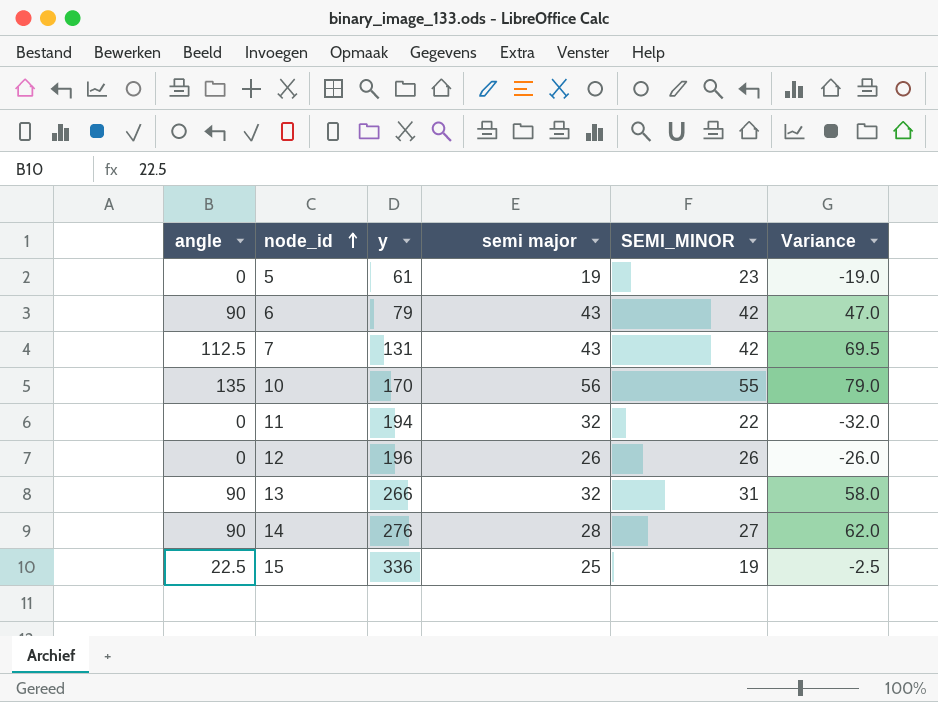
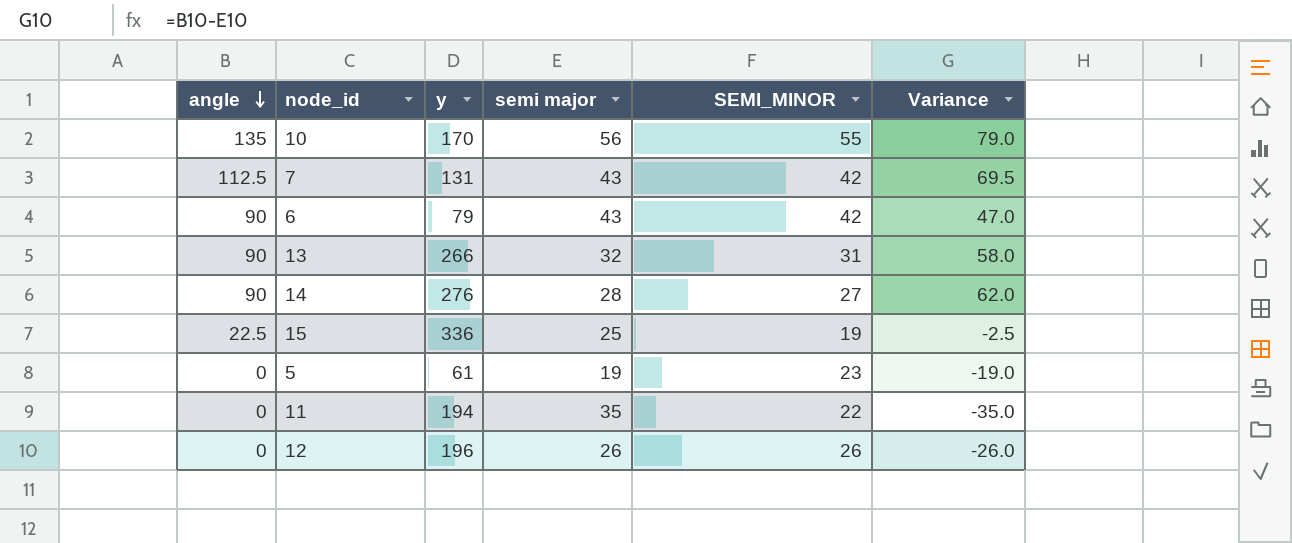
row order: node_id ascending -> angle descending
11 | semi major: 32 -> 35
11 | Variance: -32.0 -> -35.0

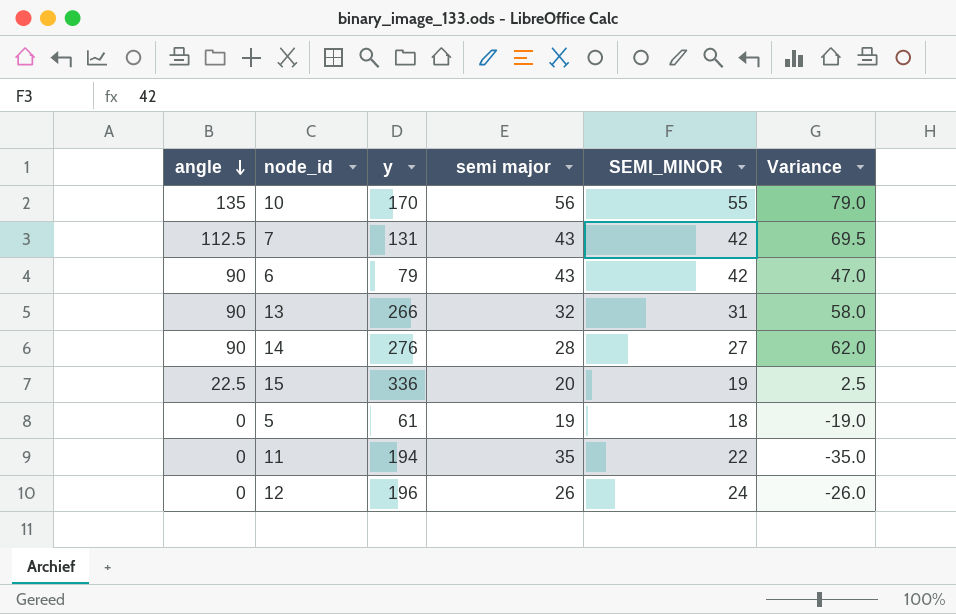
15 | semi major: 25 -> 20
15 | Variance: -2.5 -> 2.5
5 | SEMI_MINOR: 23 -> 18
12 | SEMI_MINOR: 26 -> 24

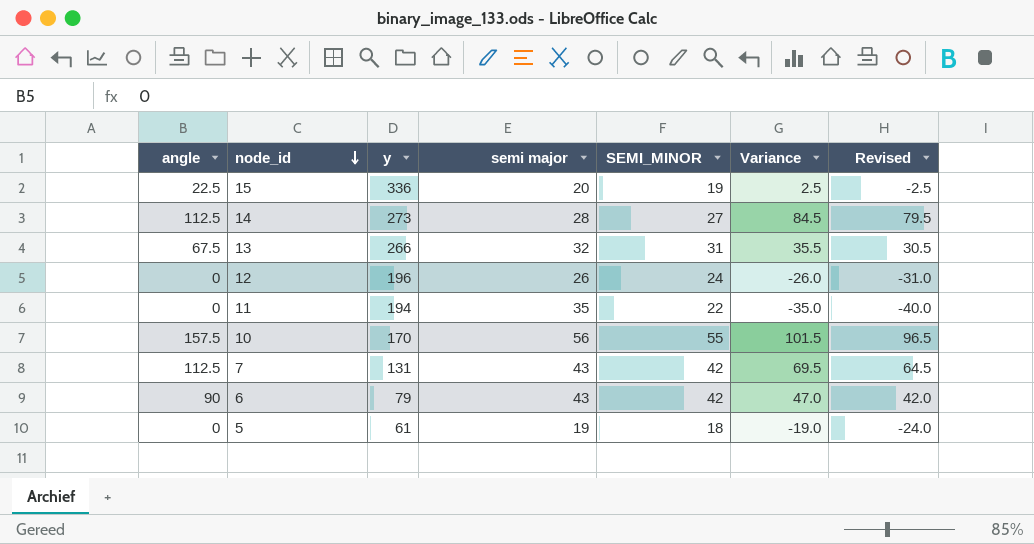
row order: angle descending -> node_id descending
column Revised | formula: none -> [Variance] - 5
14 | angle: 90 -> 112.5
14 | y: 276 -> 273
14 | Variance: 62.0 -> 84.5
13 | angle: 90 -> 67.5
13 | Variance: 58.0 -> 35.5
10 | angle: 135 -> 157.5
10 | Variance: 79.0 -> 101.5

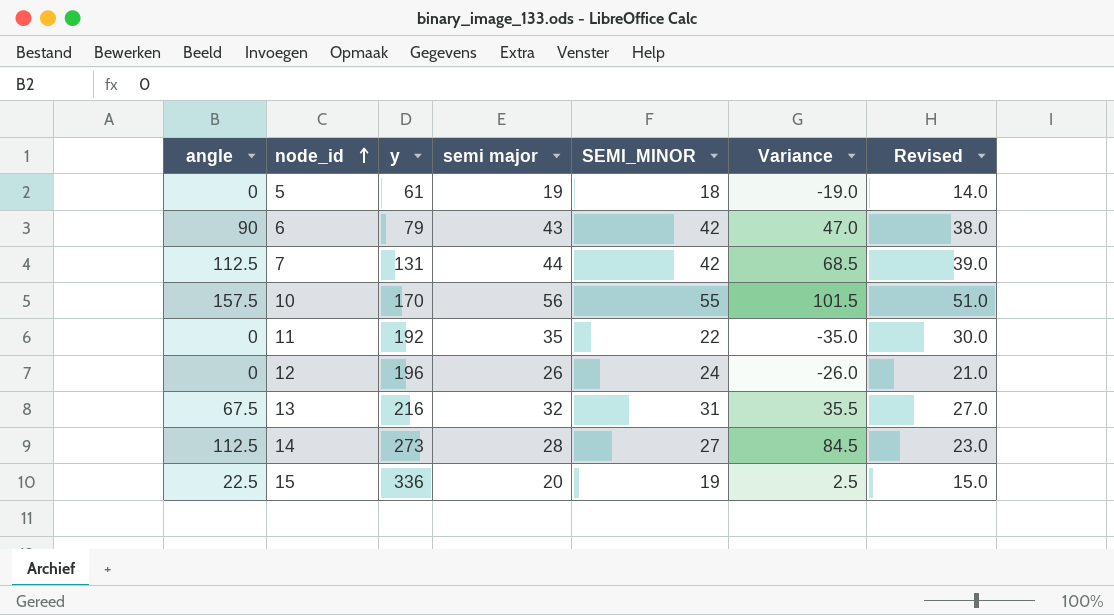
row order: node_id descending -> node_id ascending
column Revised | formula: [Variance] - 5 -> [semi major] - 5
7 | semi major: 43 -> 44
7 | Variance: 69.5 -> 68.5
11 | y: 194 -> 192
13 | y: 266 -> 216

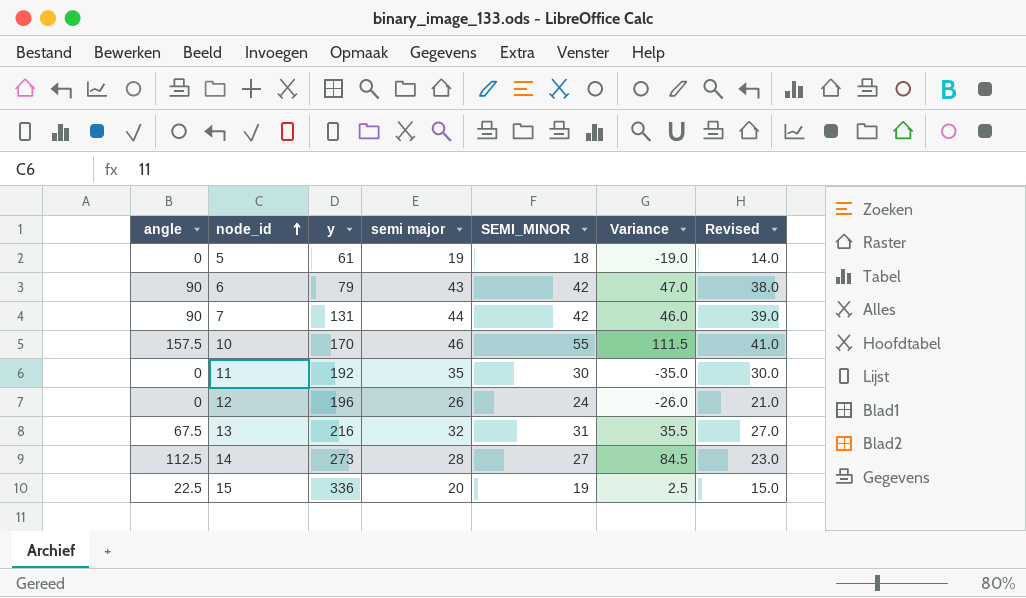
7 | angle: 112.5 -> 90
7 | Variance: 68.5 -> 46.0
10 | semi major: 56 -> 46
10 | Variance: 101.5 -> 111.5
10 | Revised: 51.0 -> 41.0
11 | SEMI_MINOR: 22 -> 30

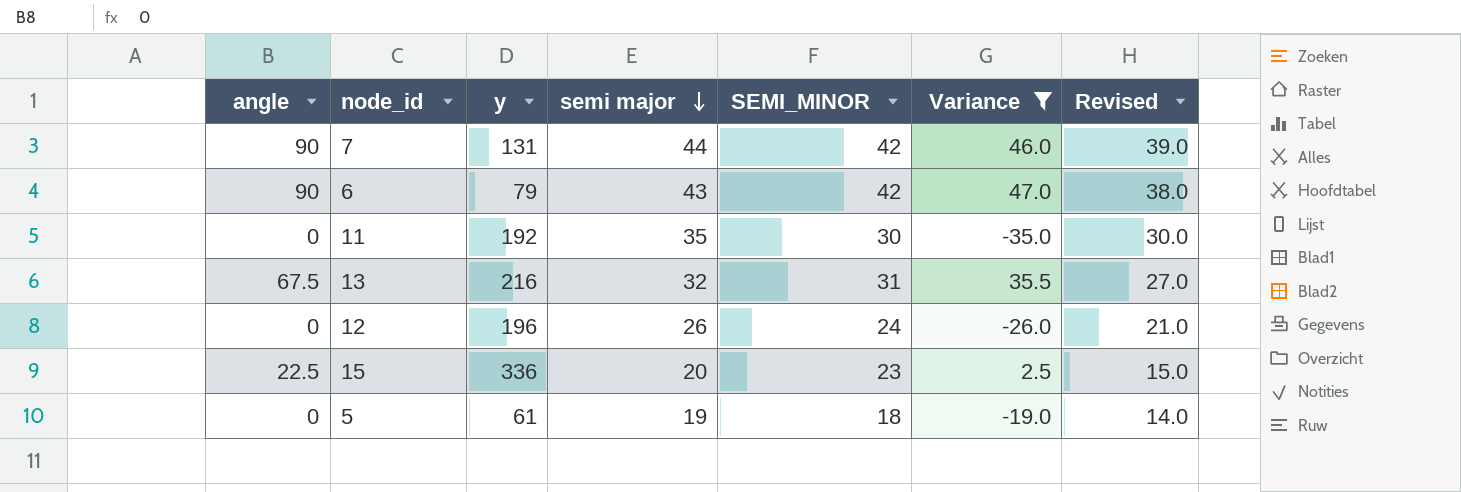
filter: none -> Variance <= 47.0
row order: node_id ascending -> semi major descending
15 | SEMI_MINOR: 19 -> 23

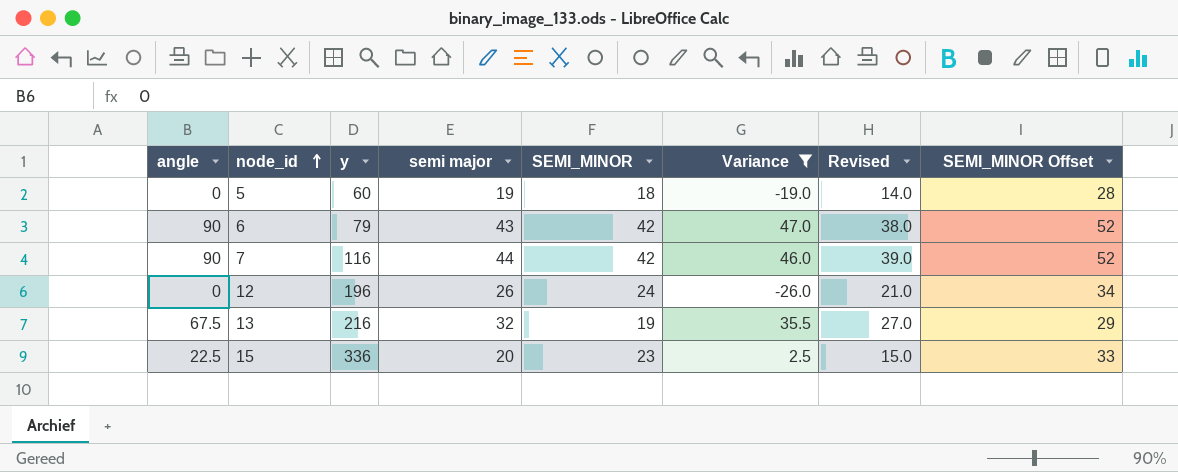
row order: semi major descending -> node_id ascending
column SEMI_MINOR Offset | formula: none -> [SEMI_MINOR] + 10
row 11: 0 | 192 | 35 | 30 | -35.0 | 30.0 -> none
5 | y: 61 -> 60
7 | y: 131 -> 116
13 | SEMI_MINOR: 31 -> 19

